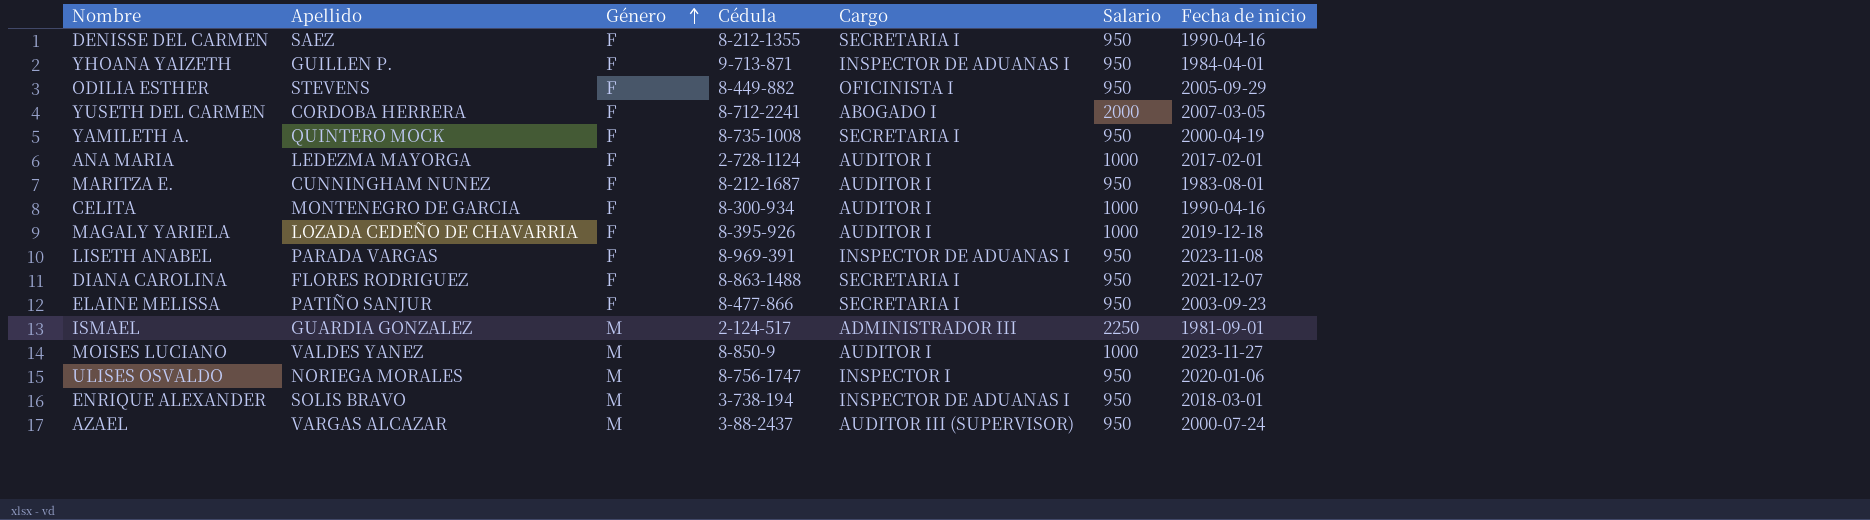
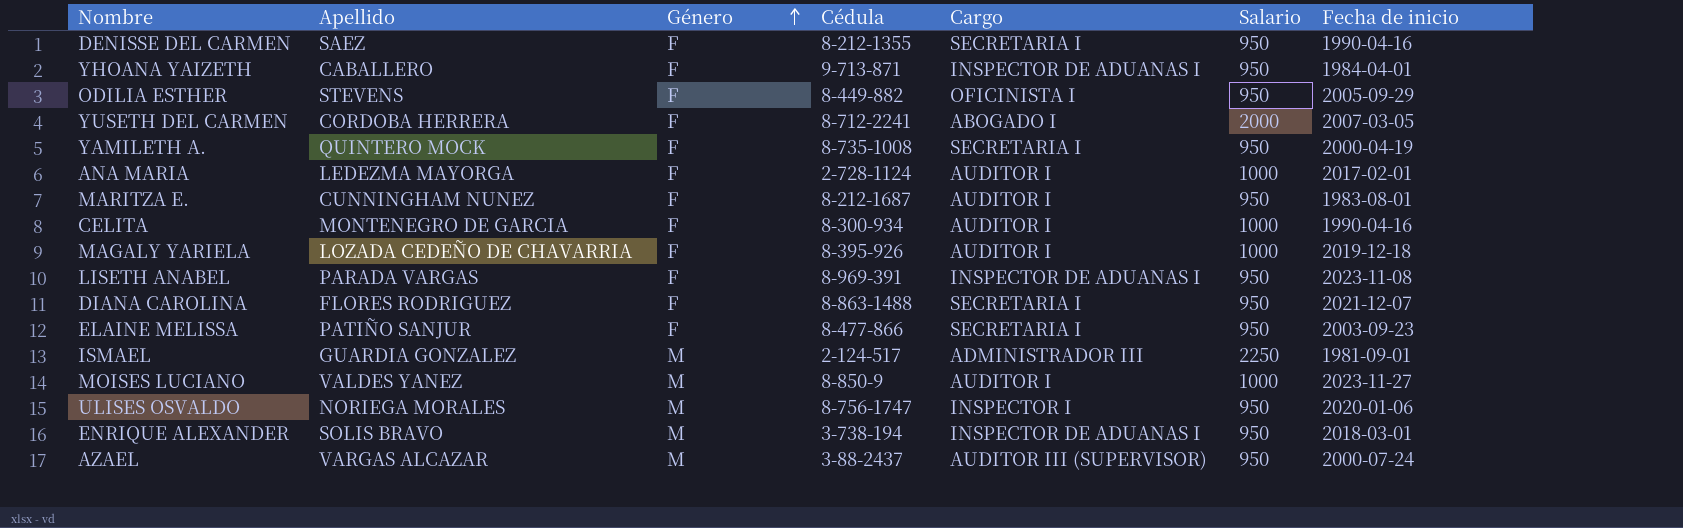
YHOANA YAIZETH | Apellido: GUILLEN P. -> CABALLERO

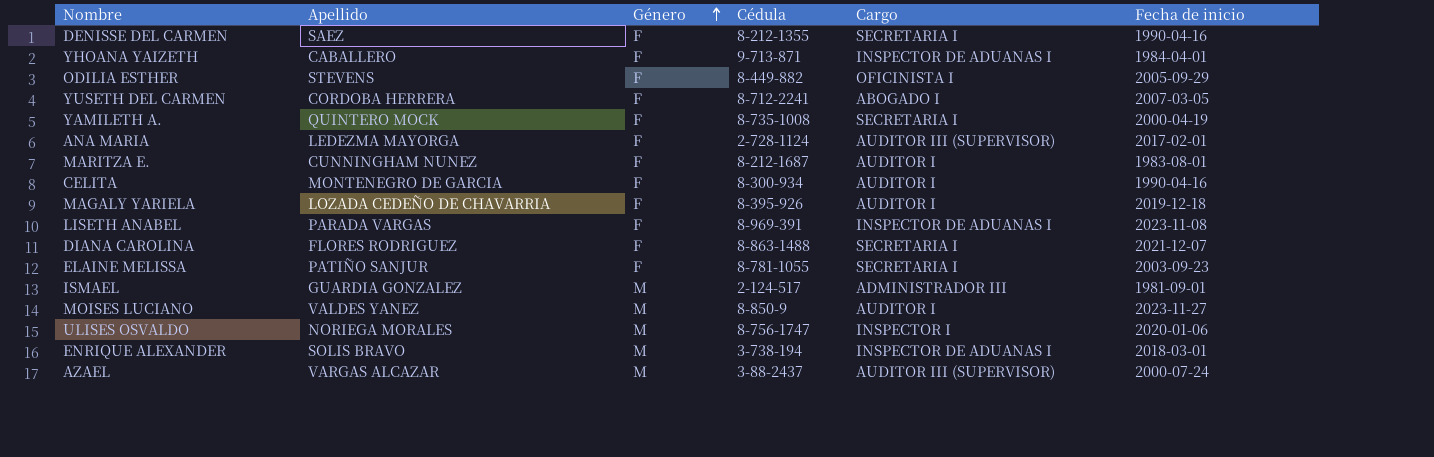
column Salario | position: 6 -> none
ANA MARIA | Cargo: AUDITOR I -> AUDITOR III (SUPERVISOR)
ELAINE MELISSA | Cédula: 8-477-866 -> 8-781-1055

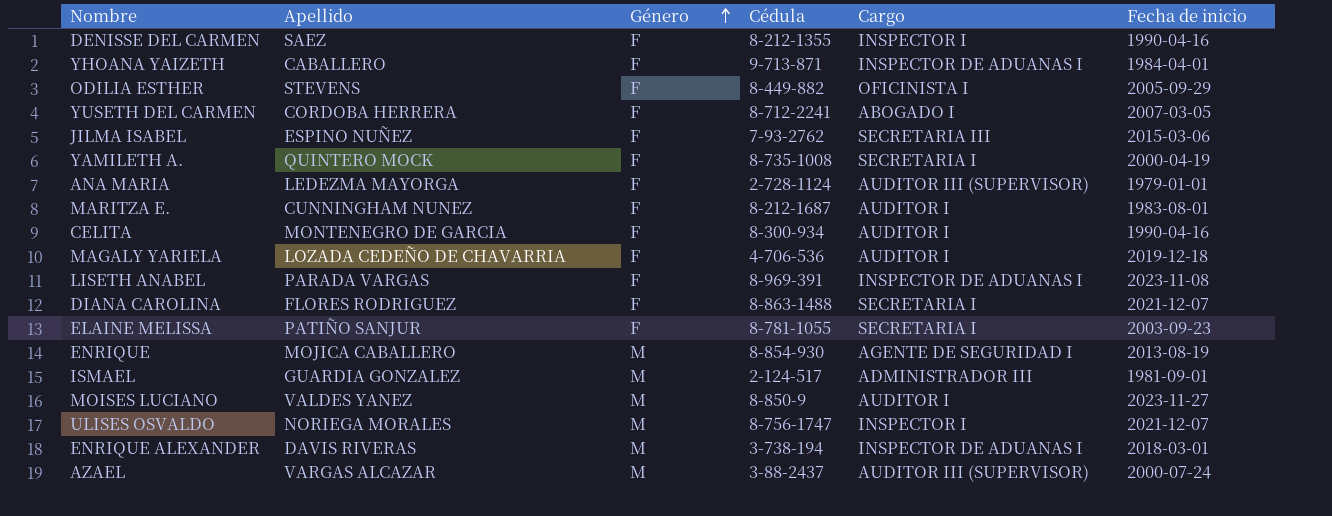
DENISSE DEL CARMEN | Cargo: SECRETARIA I -> INSPECTOR I
row JILMA ISABEL: none -> ESPINO NUÑEZ | F | 7-93-2762 | SECRETARIA III | 2015-03-06
ANA MARIA | Fecha de inicio: 2017-02-01 -> 1979-01-01
MAGALY YARIELA | Cédula: 8-395-926 -> 4-706-536
row ENRIQUE: none -> MOJICA CABALLERO | M | 8-854-930 | AGENTE DE SEGURIDAD I | 2013-08-19
ULISES OSVALDO | Fecha de inicio: 2020-01-06 -> 2021-12-07
ENRIQUE ALEXANDER | Apellido: SOLIS BRAVO -> DAVIS RIVERAS

